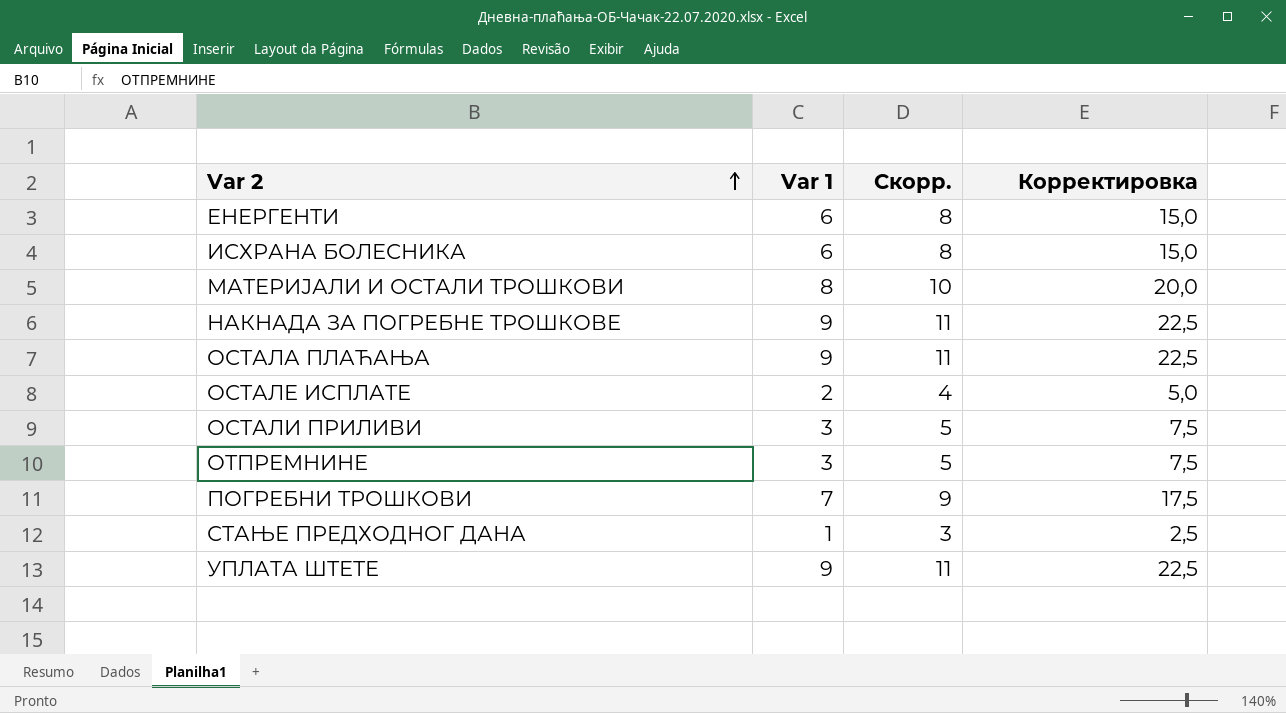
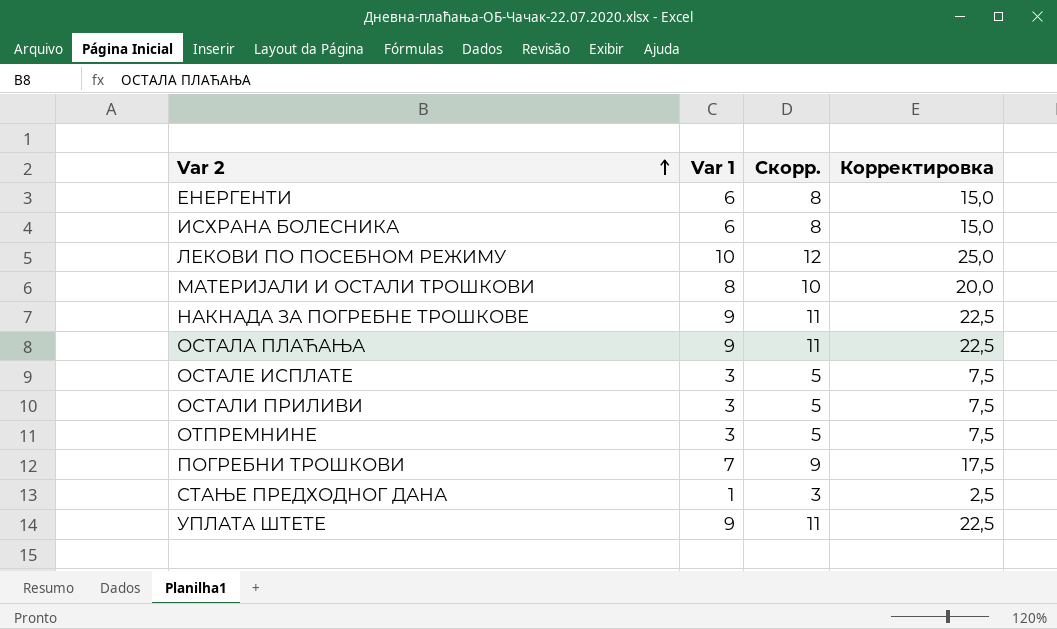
row ЛЕКОВИ ПО ПОСЕБНОМ РЕЖИМУ: none -> 10 | 12 | 25,0
ОСТАЛЕ ИСПЛАТЕ | Var 1: 2 -> 3
ОСТАЛЕ ИСПЛАТЕ | Скорр.: 4 -> 5
ОСТАЛЕ ИСПЛАТЕ | Корректировка: 5,0 -> 7,5

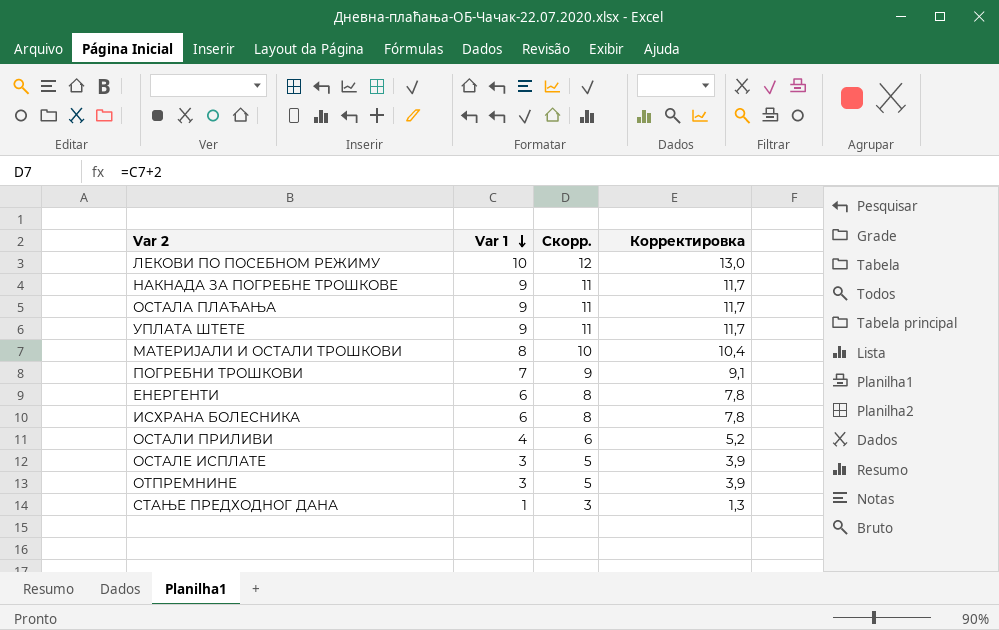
row order: Var 2 ascending -> Var 1 descending
column Корректировка | formula: [Var 1] * 2,5 -> [Var 1] * 1,3
ОСТАЛИ ПРИЛИВИ | Var 1: 3 -> 4
ОСТАЛИ ПРИЛИВИ | Скорр.: 5 -> 6

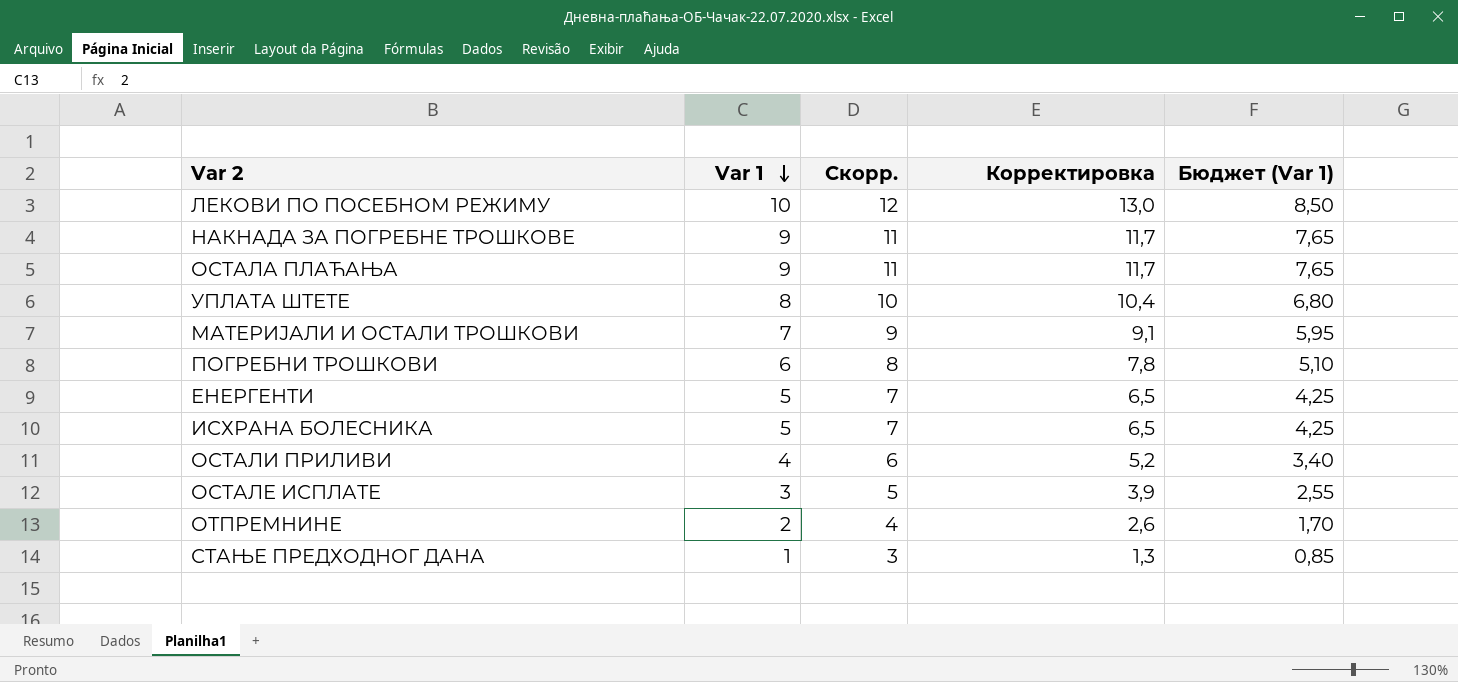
column Бюджет (Var 1) | formula: none -> [Var 1] * 0,85
УПЛАТА ШТЕТЕ | Var 1: 9 -> 8
УПЛАТА ШТЕТЕ | Скорр.: 11 -> 10
УПЛАТА ШТЕТЕ | Корректировка: 11,7 -> 10,4
МАТЕРИЈАЛИ И ОСТАЛИ ТРОШКОВИ | Var 1: 8 -> 7
МАТЕРИЈАЛИ И ОСТАЛИ ТРОШКОВИ | Скорр.: 10 -> 9
МАТЕРИЈАЛИ И ОСТАЛИ ТРОШКОВИ | Корректировка: 10,4 -> 9,1
ПОГРЕБНИ ТРОШКОВИ | Var 1: 7 -> 6
ПОГРЕБНИ ТРОШКОВИ | Скорр.: 9 -> 8
ПОГРЕБНИ ТРОШКОВИ | Корректировка: 9,1 -> 7,8
ЕНЕРГЕНТИ | Var 1: 6 -> 5
ЕНЕРГЕНТИ | Скорр.: 8 -> 7
ЕНЕРГЕНТИ | Корректировка: 7,8 -> 6,5
ИСХРАНА БОЛЕСНИКА | Var 1: 6 -> 5
ИСХРАНА БОЛЕСНИКА | Скорр.: 8 -> 7
ИСХРАНА БОЛЕСНИКА | Корректировка: 7,8 -> 6,5
ОТПРЕМНИНЕ | Var 1: 3 -> 2
ОТПРЕМНИНЕ | Скорр.: 5 -> 4
ОТПРЕМНИНЕ | Корректировка: 3,9 -> 2,6

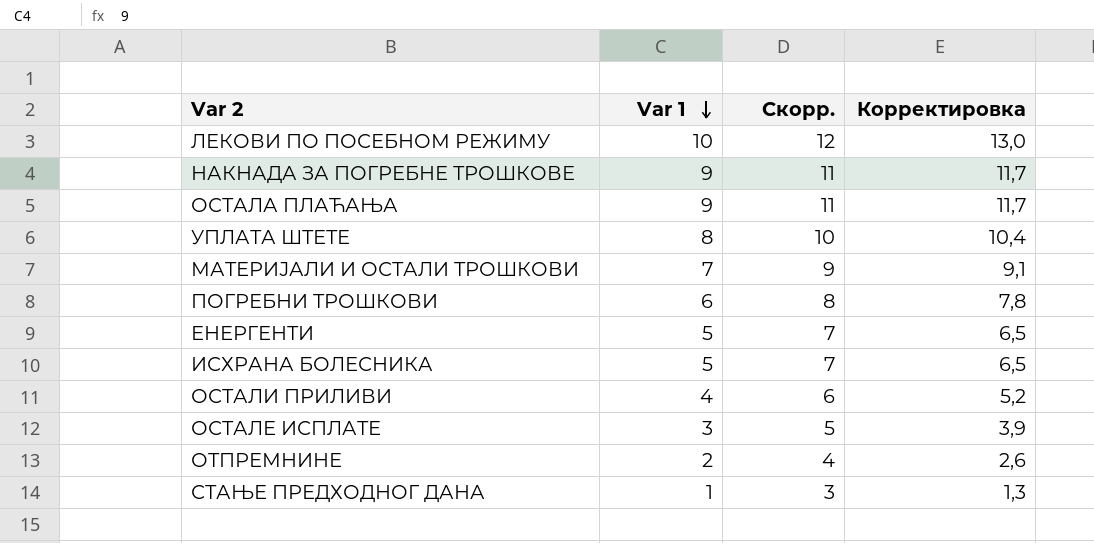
column Бюджет (Var 1) | formula: [Var 1] * 0,85 -> none

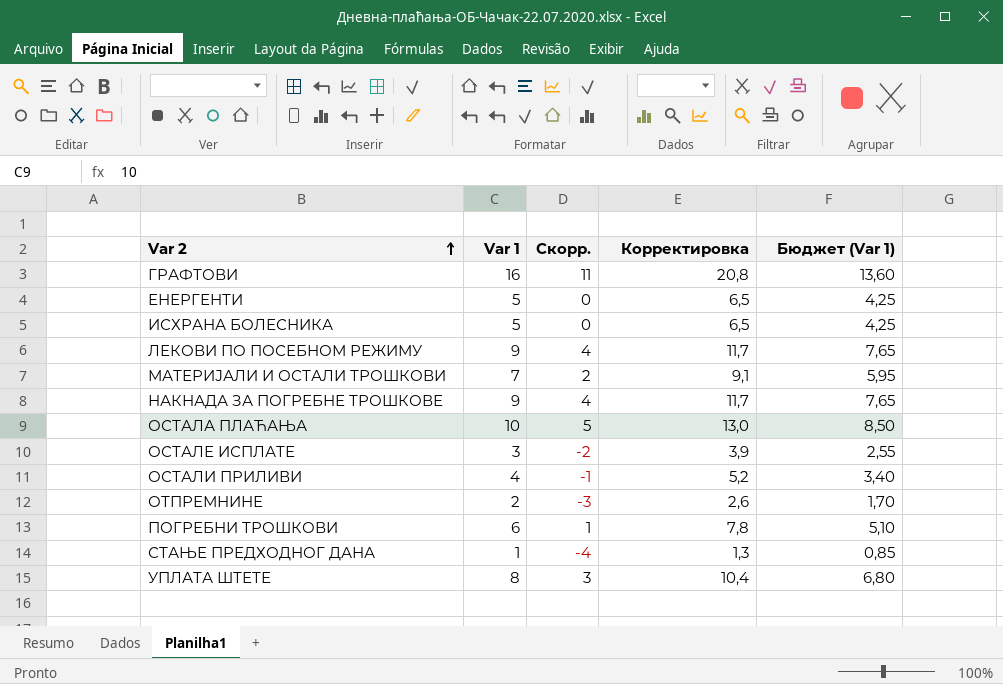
row order: Var 1 descending -> Var 2 ascending
column Скорр. | formula: [Var 1] + 2 -> [Var 1] - 5
column Бюджет (Var 1) | formula: none -> [Var 1] * 0,85
row ГРАФТОВИ: none -> 16 | 11 | 20,8 | 13,60
ЛЕКОВИ ПО ПОСЕБНОМ РЕЖИМУ | Var 1: 10 -> 9
ЛЕКОВИ ПО ПОСЕБНОМ РЕЖИМУ | Корректировка: 13,0 -> 11,7
ОСТАЛА ПЛАЋАЊА | Var 1: 9 -> 10
ОСТАЛА ПЛАЋАЊА | Корректировка: 11,7 -> 13,0

